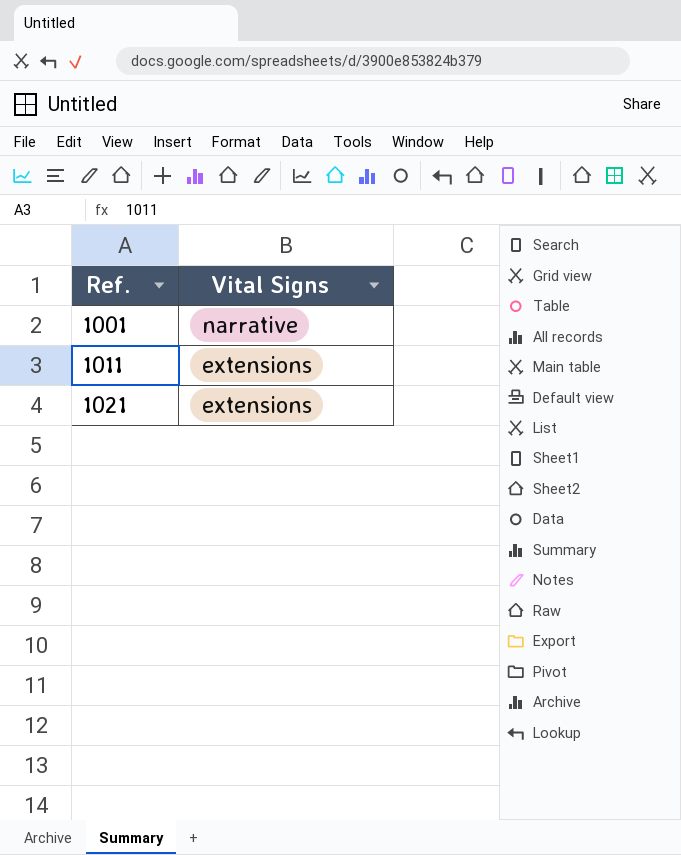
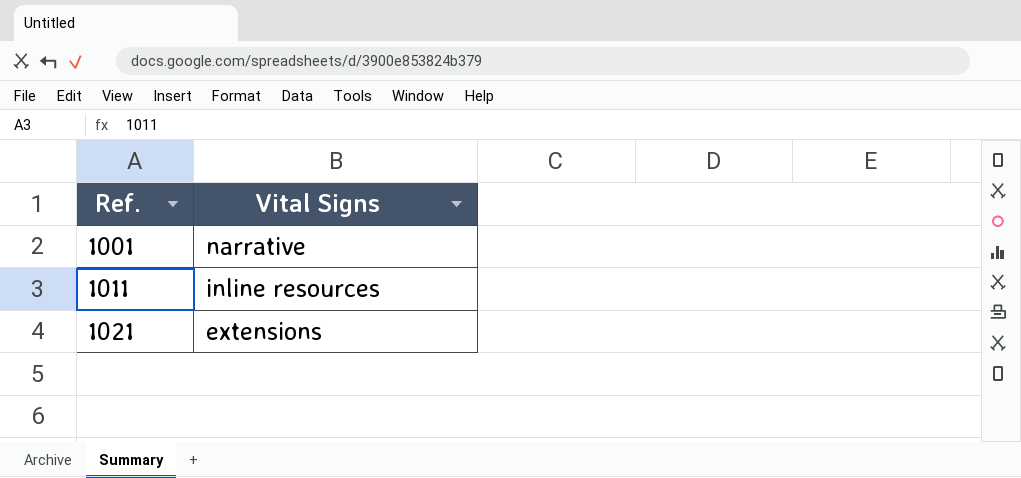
1011 | Vital Signs: extensions -> inline resources

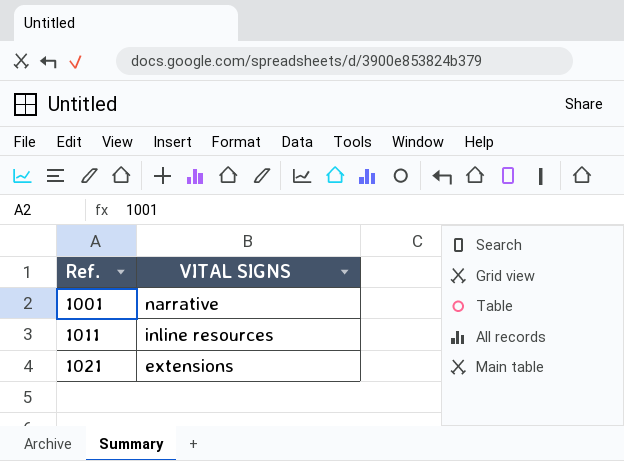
column name: Vital Signs -> VITAL SIGNS

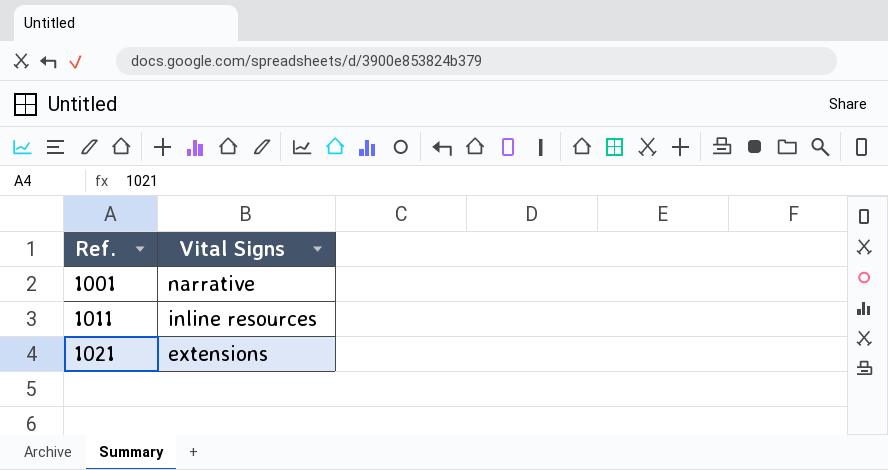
column name: VITAL SIGNS -> Vital Signs

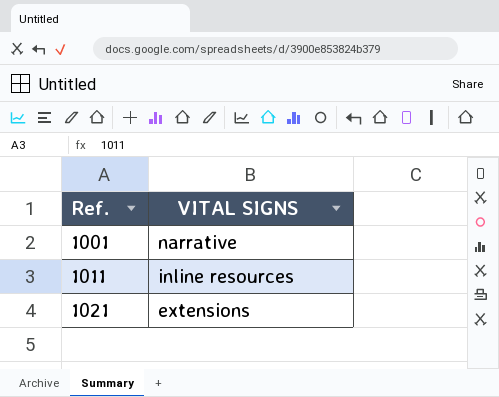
column name: Vital Signs -> VITAL SIGNS

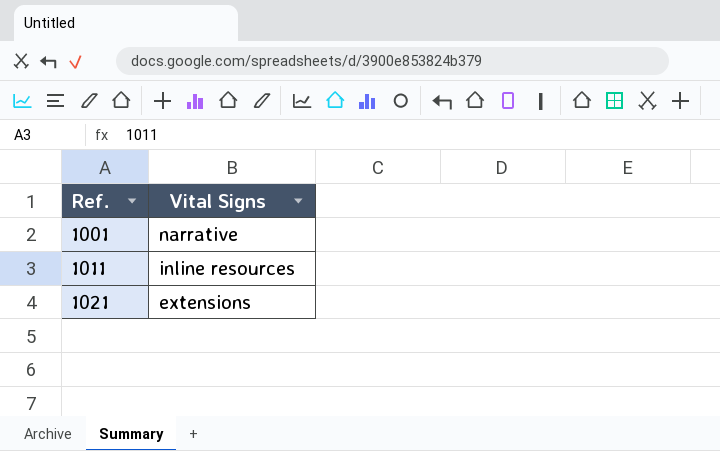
column name: VITAL SIGNS -> Vital Signs

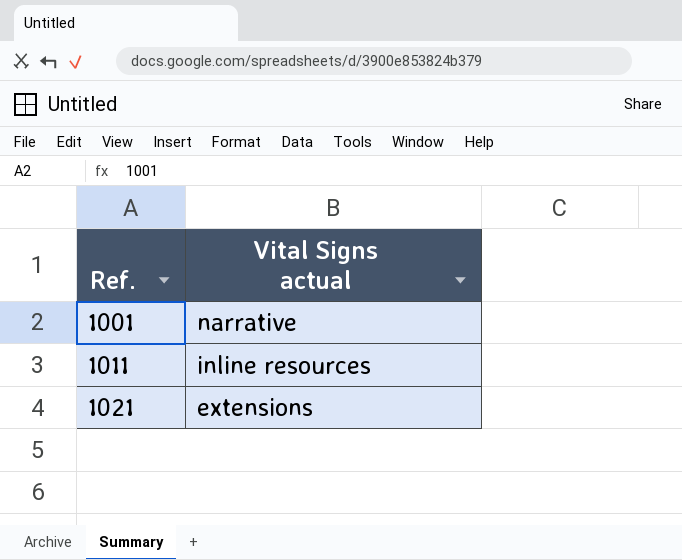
column name: Vital Signs -> Vital Signs actual

